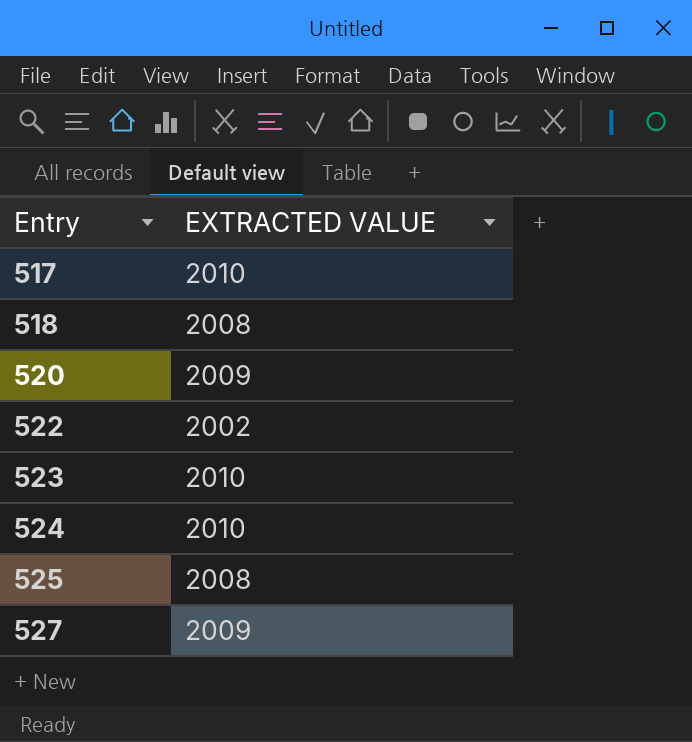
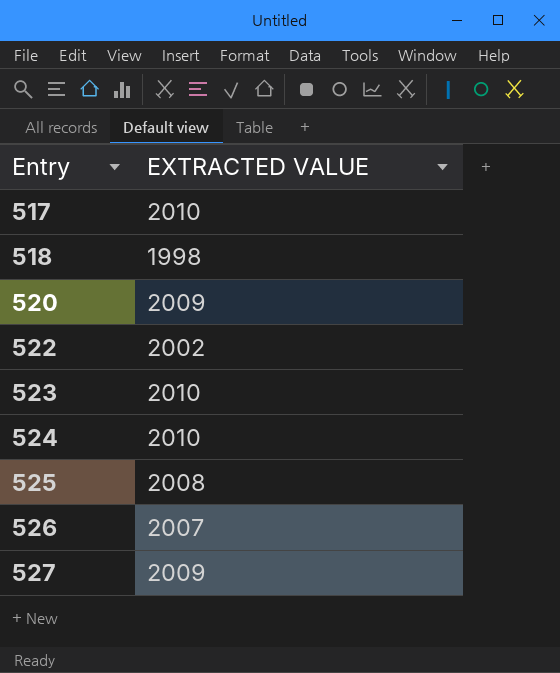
518 | EXTRACTED VALUE: 2008 -> 1998
row 526: none -> 2007

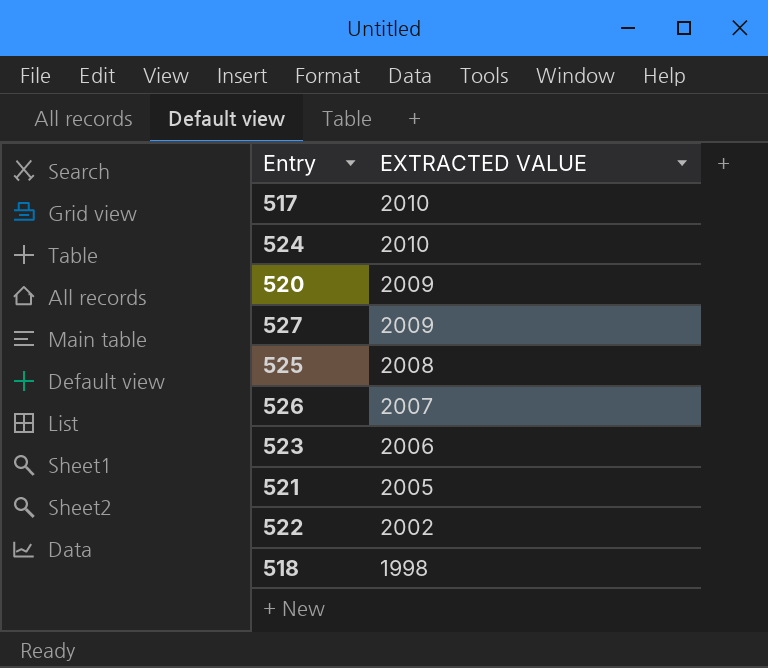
row order: Entry ascending -> EXTRACTED VALUE descending
523 | EXTRACTED VALUE: 2010 -> 2006
row 521: none -> 2005

